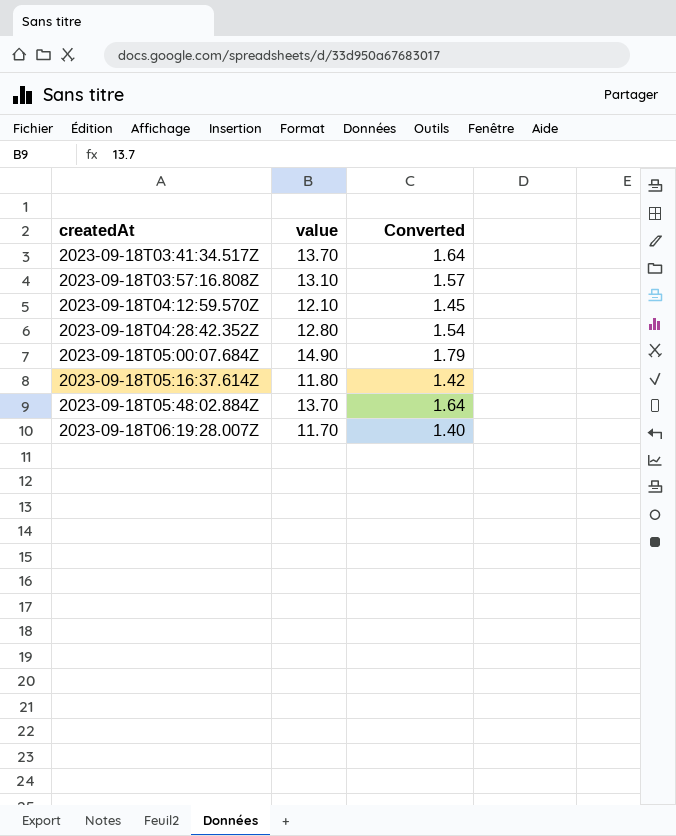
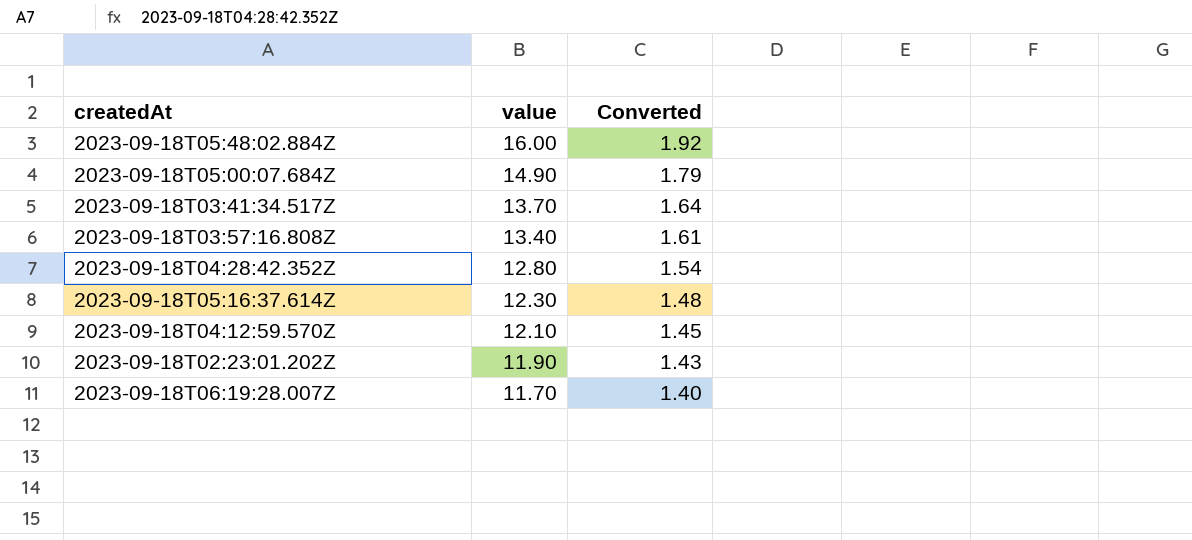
row order: createdAt ascending -> value descending
2023-09-18T05:48:02.884Z | value: 13.70 -> 16.00
2023-09-18T05:48:02.884Z | Converted: 1.64 -> 1.92
2023-09-18T03:57:16.808Z | value: 13.10 -> 13.40
2023-09-18T03:57:16.808Z | Converted: 1.57 -> 1.61
2023-09-18T05:16:37.614Z | value: 11.80 -> 12.30
2023-09-18T05:16:37.614Z | Converted: 1.42 -> 1.48
row 2023-09-18T02:23:01.202Z: none -> 11.90 | 1.43

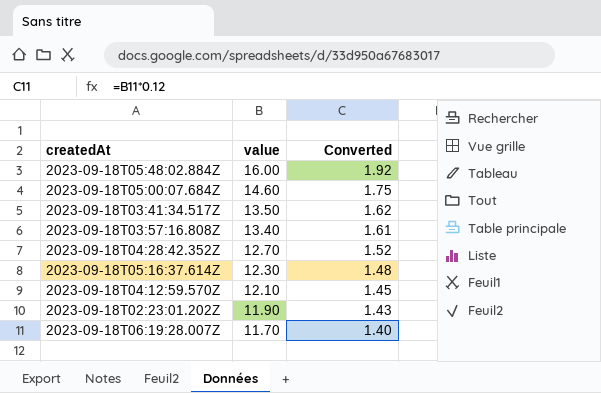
2023-09-18T05:00:07.684Z | value: 14.90 -> 14.60
2023-09-18T05:00:07.684Z | Converted: 1.79 -> 1.75
2023-09-18T03:41:34.517Z | value: 13.70 -> 13.50
2023-09-18T03:41:34.517Z | Converted: 1.64 -> 1.62
2023-09-18T04:28:42.352Z | value: 12.80 -> 12.70
2023-09-18T04:28:42.352Z | Converted: 1.54 -> 1.52

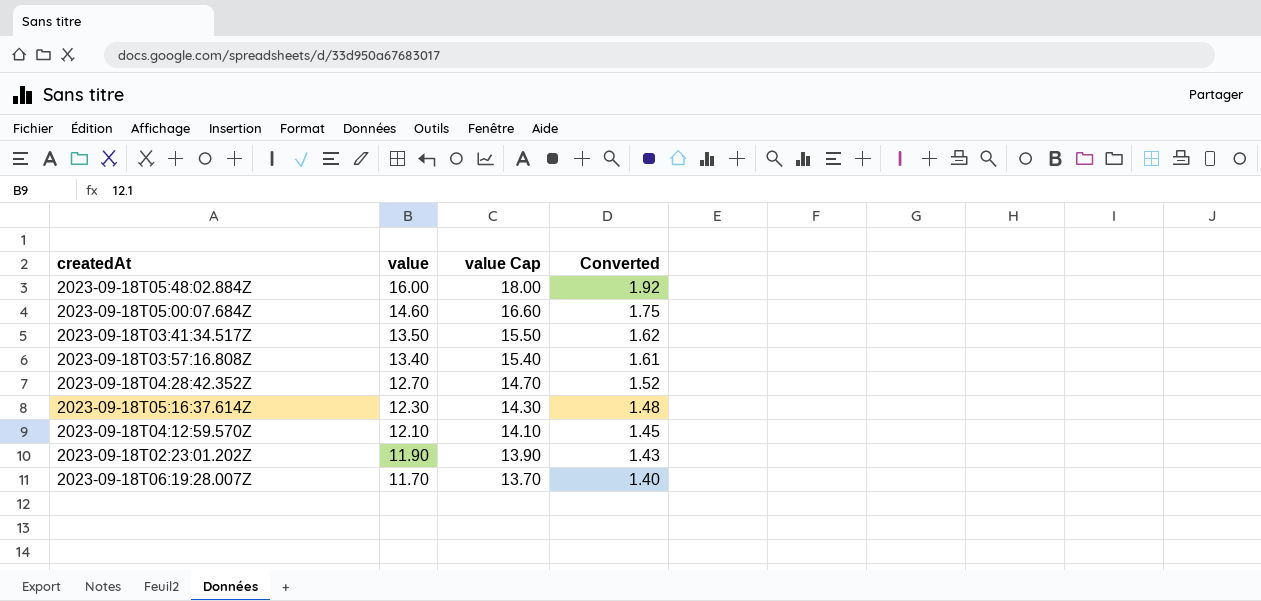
column value Cap | formula: none -> [value] + 2

